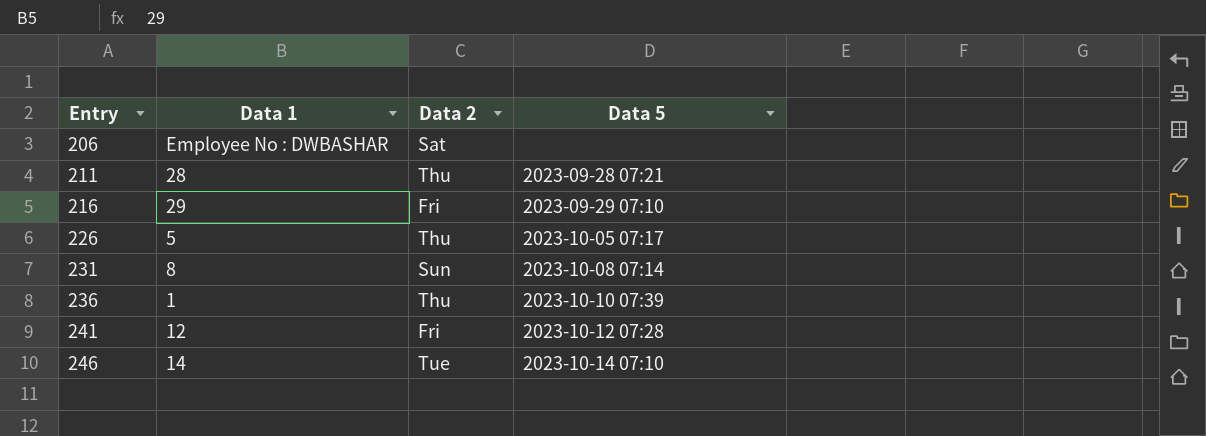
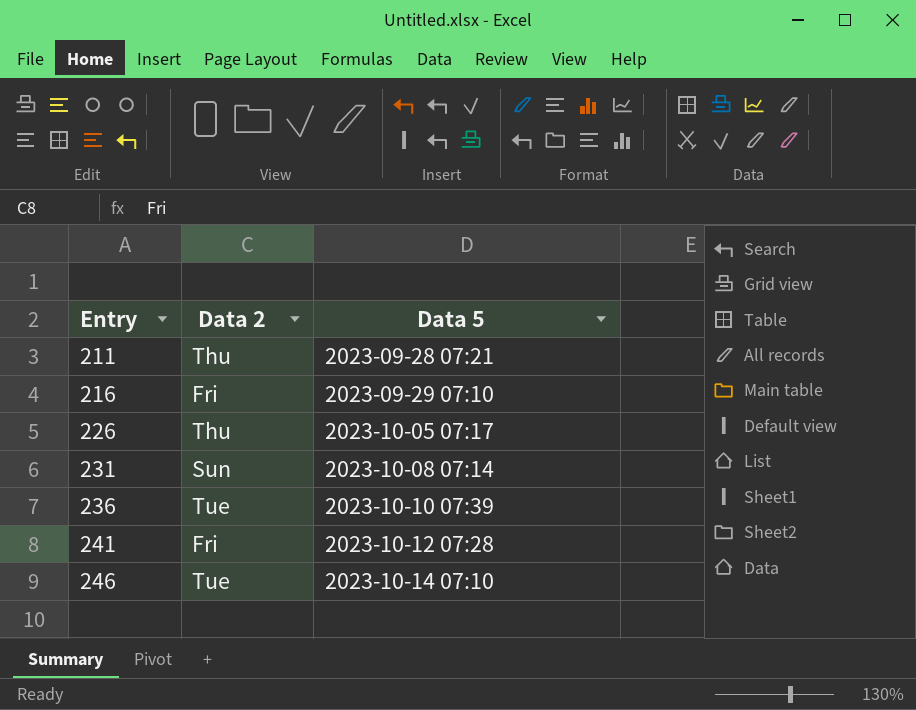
column Data 1 | position: 2 -> none
row 206: Employee No : DWBASHAR | Sat | none -> none
236 | Data 2: Thu -> Tue

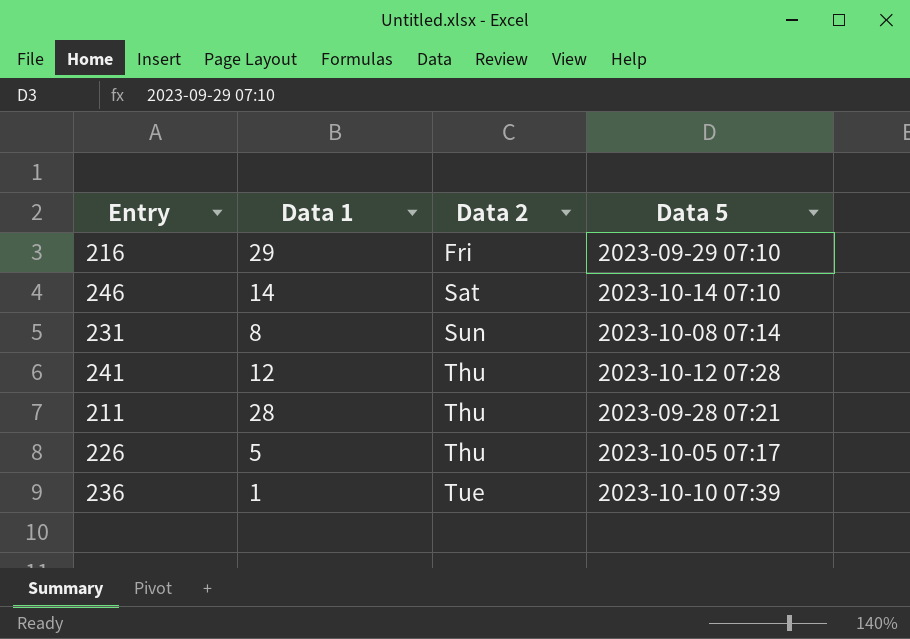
row order: Entry ascending -> Data 2 ascending
column Data 1 | position: none -> 2
246 | Data 2: Tue -> Sat
241 | Data 2: Fri -> Thu

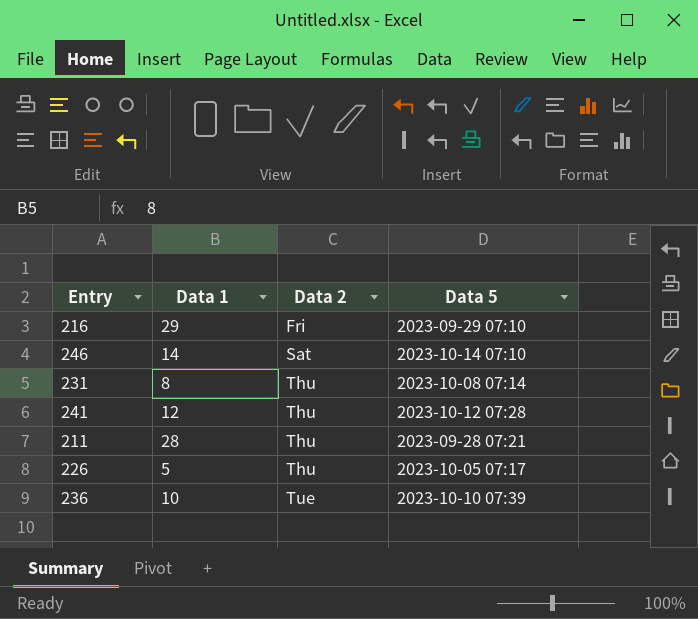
231 | Data 2: Sun -> Thu
236 | Data 1: 1 -> 10

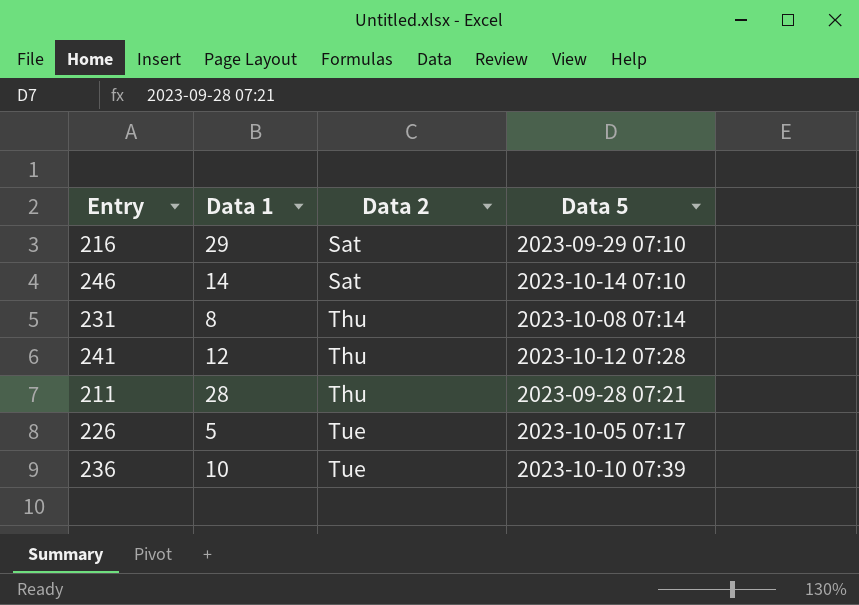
216 | Data 2: Fri -> Sat
226 | Data 2: Thu -> Tue

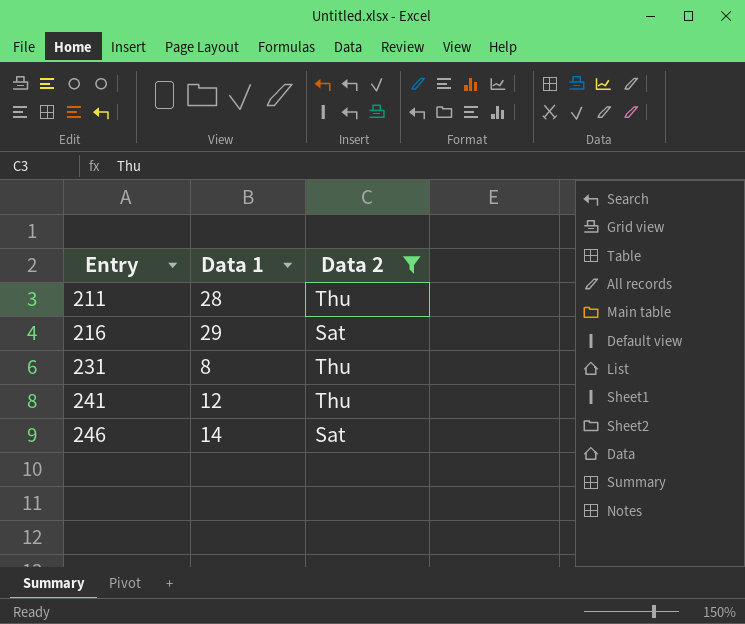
filter: none -> Data 2 != Tue
row order: Data 2 ascending -> Entry ascending
column Data 5 | position: 4 -> none

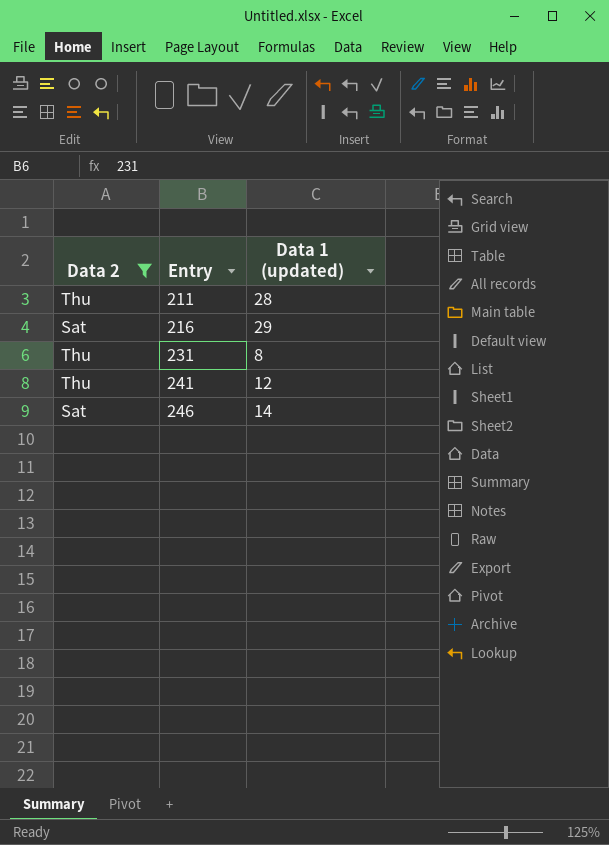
column Data 2 | position: 3 -> 1
column name: Data 1 -> Data 1 (updated)

